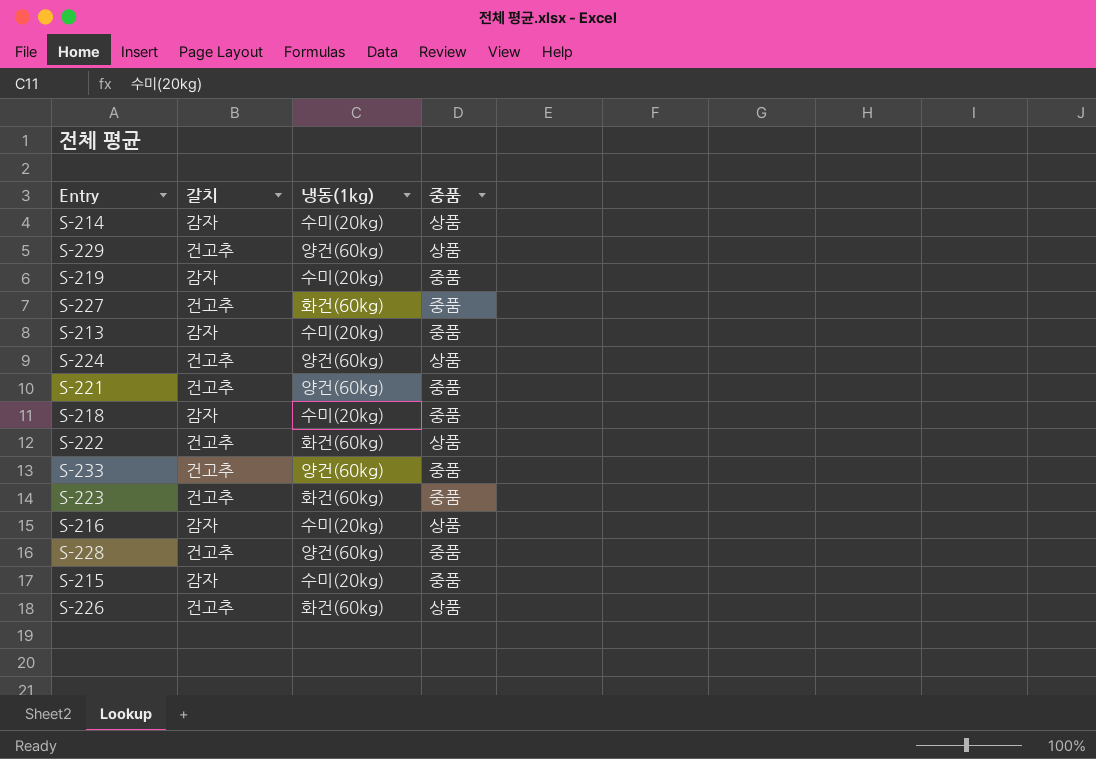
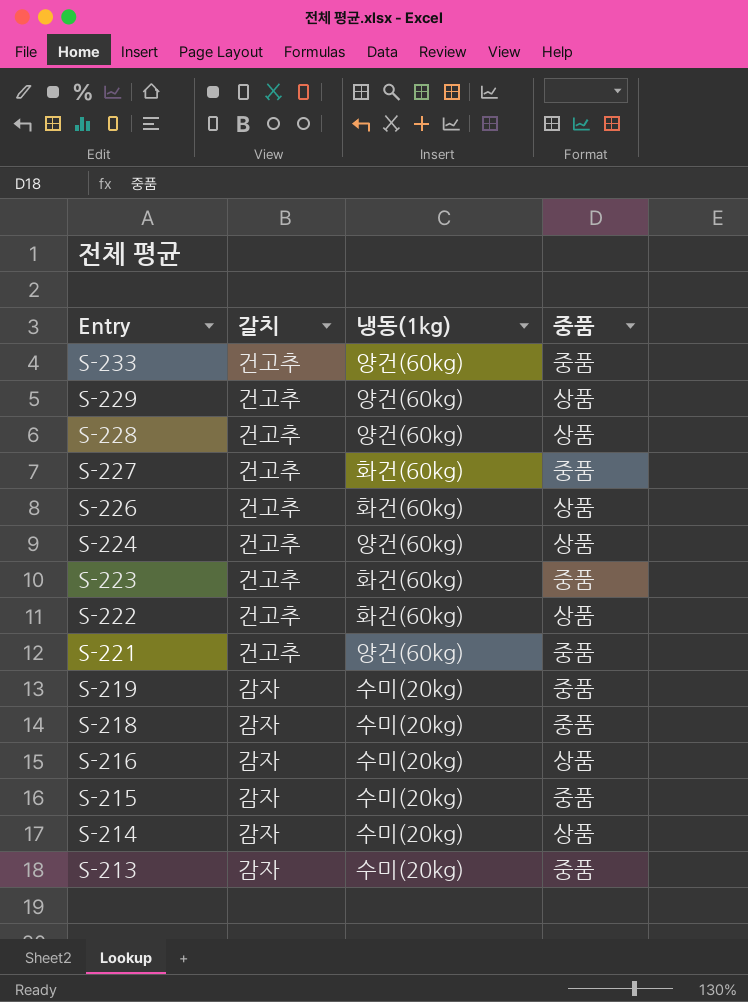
row order: none -> Entry descending
S-228 | 중품: 중품 -> 상품

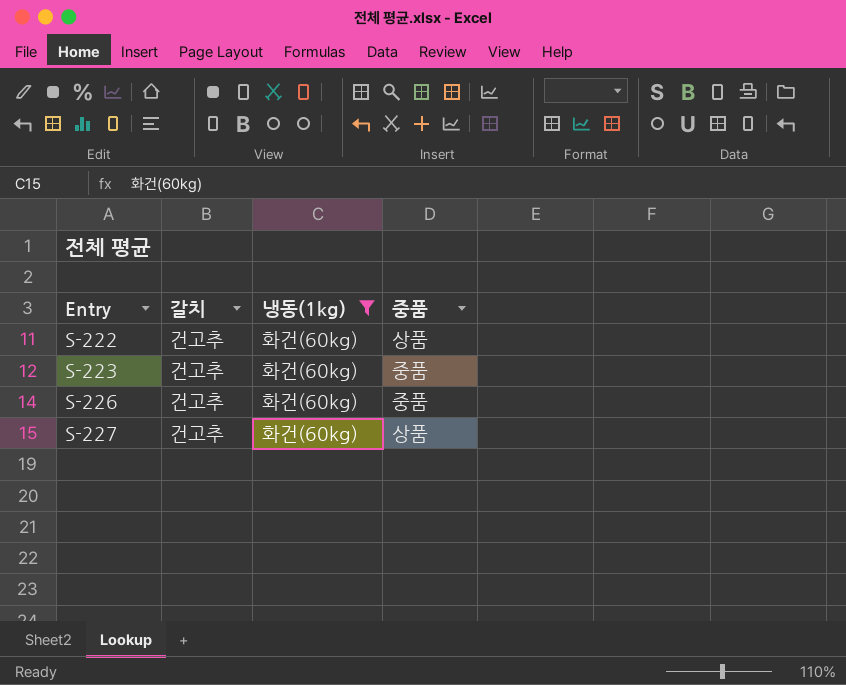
filter: none -> 냉동(1kg) = 화건(60kg)
row order: Entry descending -> Entry ascending
S-226 | 중품: 상품 -> 중품
S-227 | 중품: 중품 -> 상품

